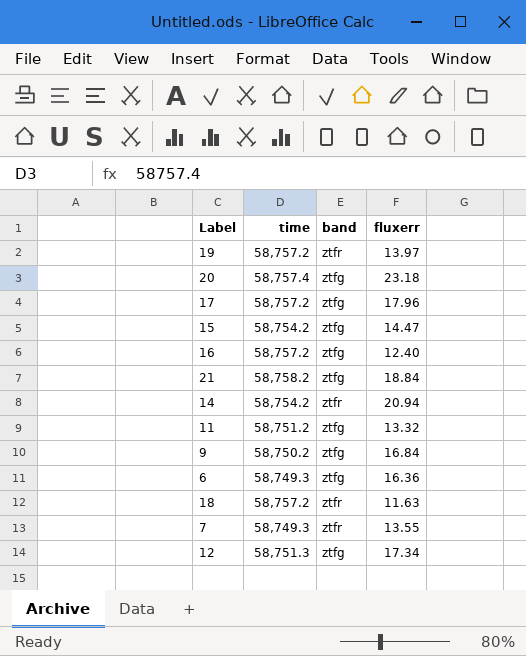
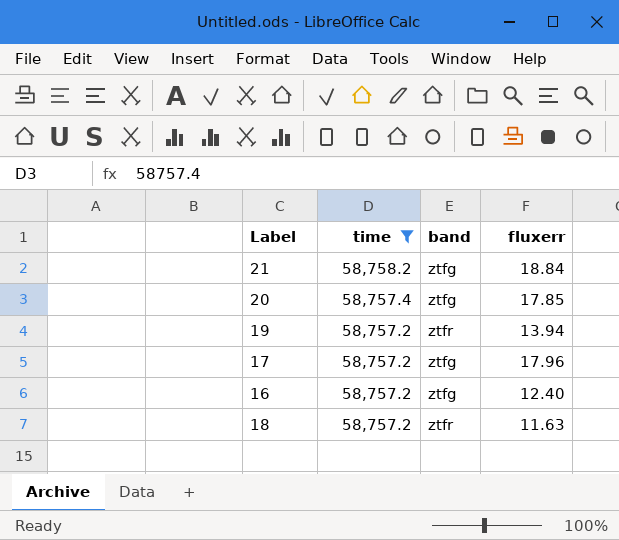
filter: none -> time >= 58,757.2
row order: none -> time descending
20 | fluxerr: 23.18 -> 17.85
19 | fluxerr: 13.97 -> 13.94

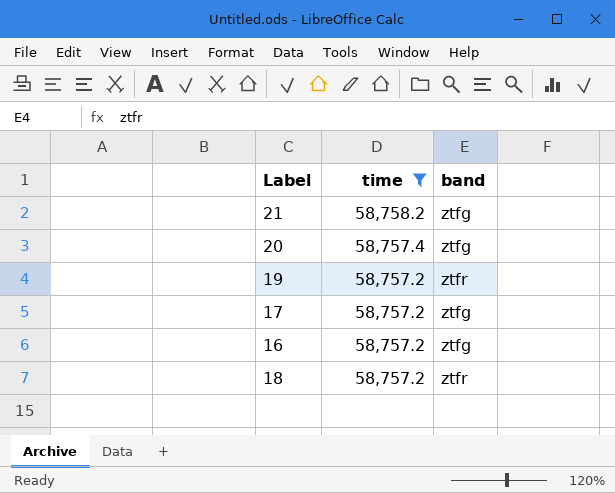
column fluxerr | position: 4 -> none

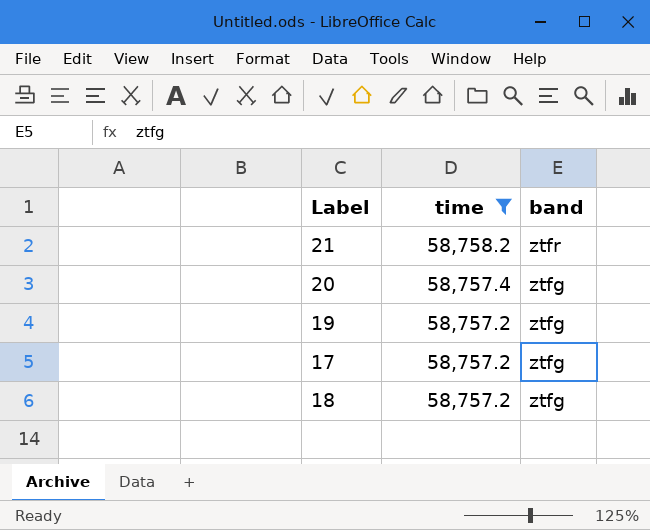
row 16: 58,757.2 | ztfg -> none
21 | band: ztfg -> ztfr
19 | band: ztfr -> ztfg
18 | band: ztfr -> ztfg

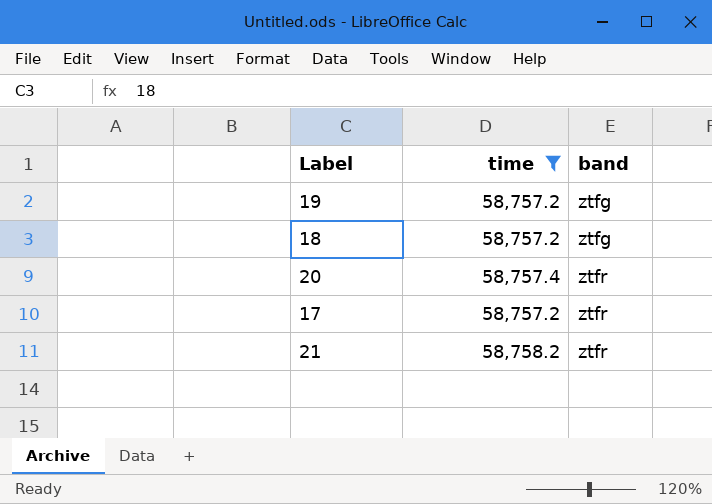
row order: time descending -> band ascending
20 | band: ztfg -> ztfr
17 | band: ztfg -> ztfr

